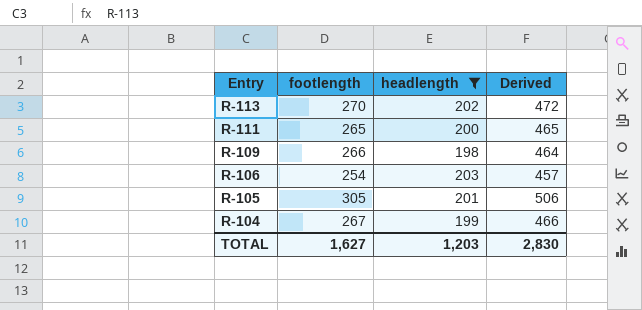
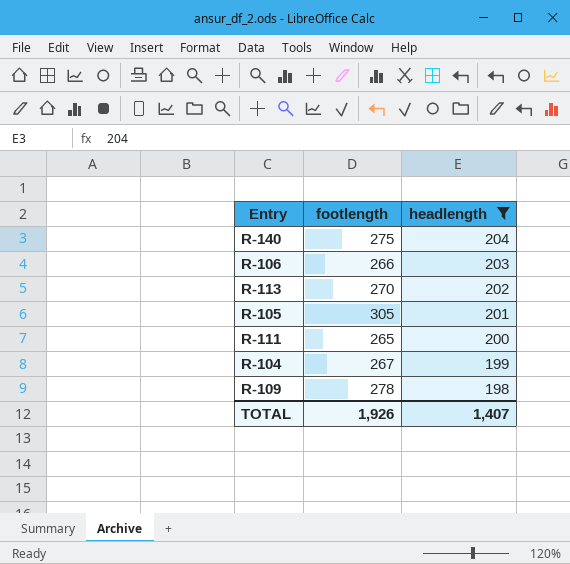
row order: Entry descending -> headlength descending
column Derived | formula: [footlength] + [headlength] -> none
row R-140: none -> 275 | 204
R-106 | footlength: 254 -> 266
R-109 | footlength: 266 -> 278
TOTAL | footlength: 1,627 -> 1,926
TOTAL | headlength: 1,203 -> 1,407

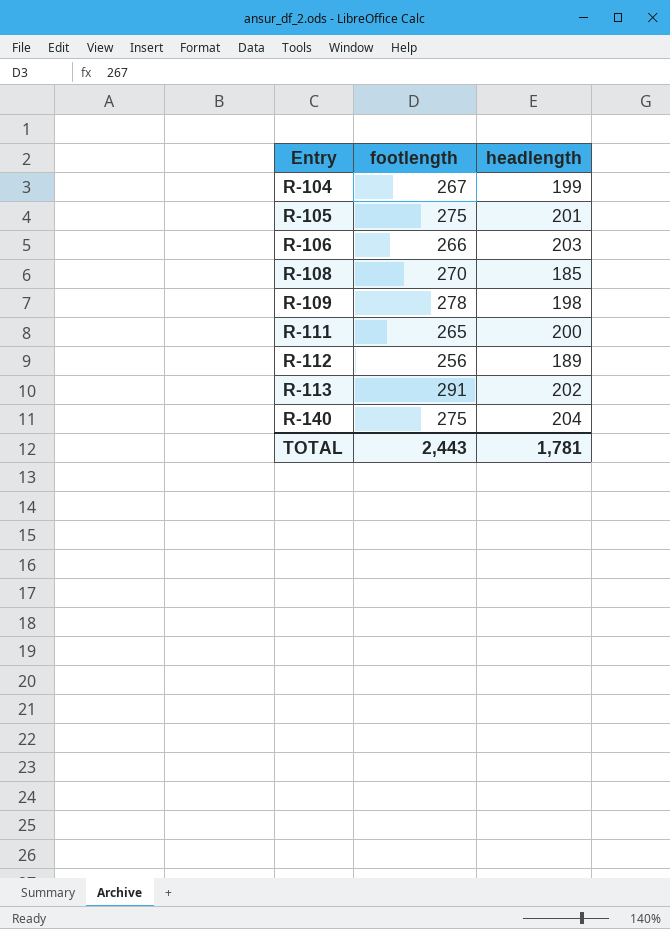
filter: headlength >= 198 -> none
row order: headlength descending -> Entry ascending
R-105 | footlength: 305 -> 275
R-113 | footlength: 270 -> 291
TOTAL | footlength: 1,926 -> 2,443
TOTAL | headlength: 1,407 -> 1,781

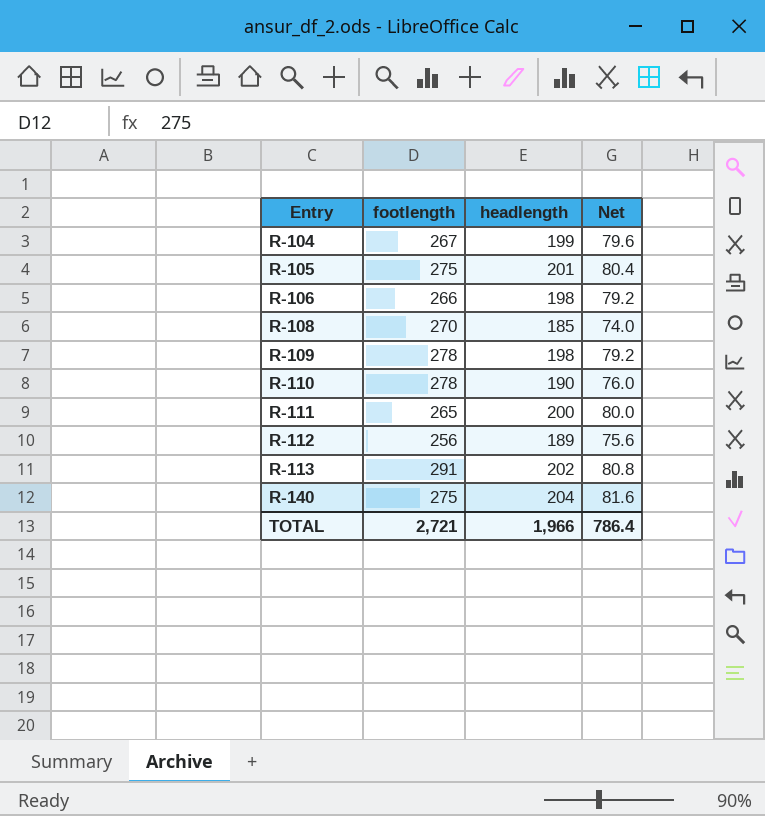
column Net | formula: none -> [headlength] * 0.4
R-106 | headlength: 203 -> 198
row R-110: none -> 278 | 190 | 76.0
TOTAL | footlength: 2,443 -> 2,721
TOTAL | headlength: 1,781 -> 1,966

